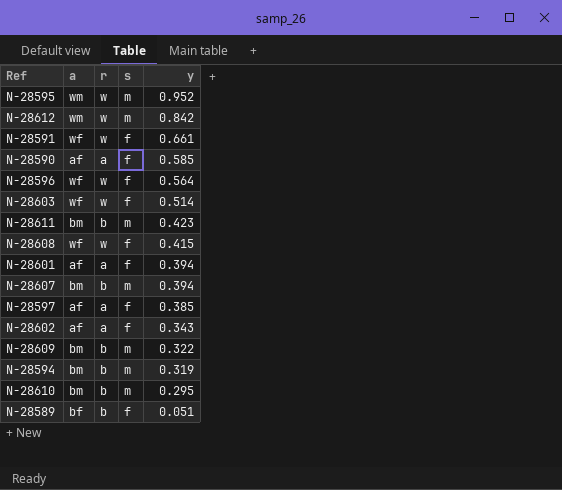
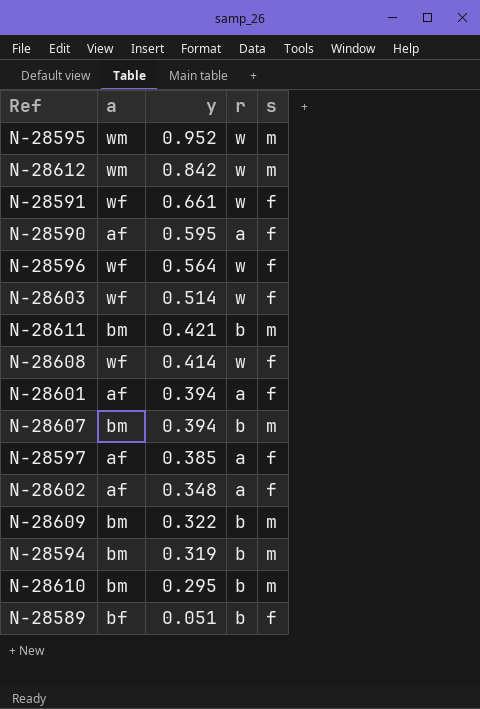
column y | position: 5 -> 3
N-28590 | y: 0.585 -> 0.595
N-28611 | y: 0.423 -> 0.421
N-28608 | y: 0.415 -> 0.414
N-28602 | y: 0.343 -> 0.348

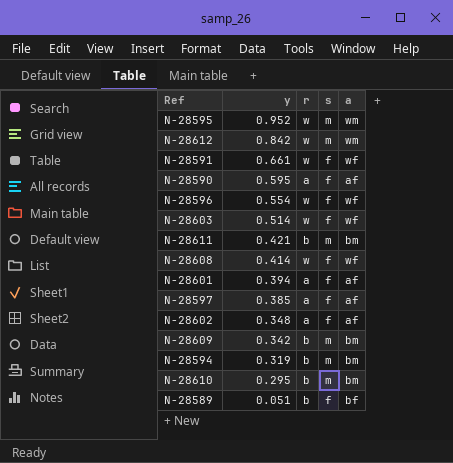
column a | position: 2 -> 5
row N-28607: bm | 0.394 | b | m -> none
N-28596 | y: 0.564 -> 0.554
N-28609 | y: 0.322 -> 0.342

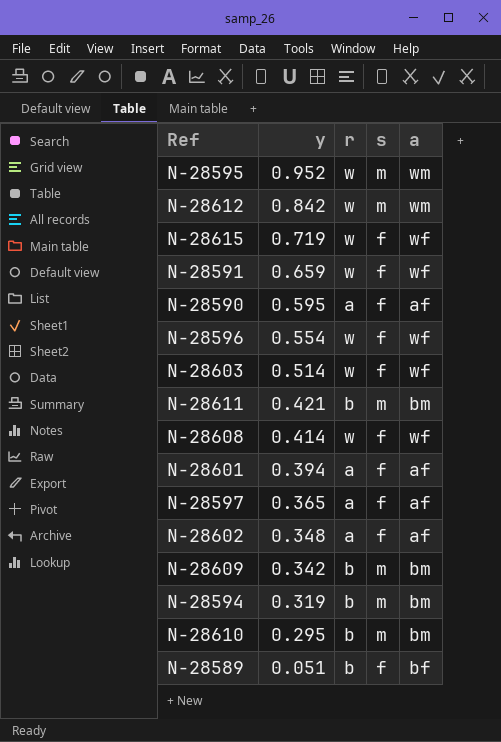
row N-28615: none -> 0.719 | w | f | wf
N-28591 | y: 0.661 -> 0.659
N-28597 | y: 0.385 -> 0.365

